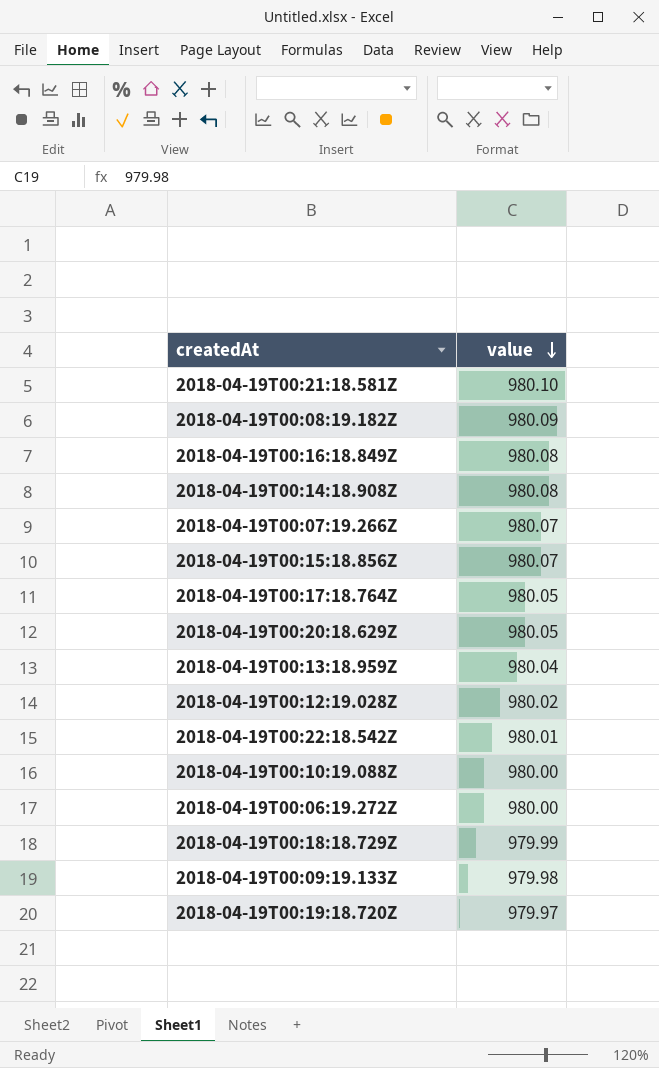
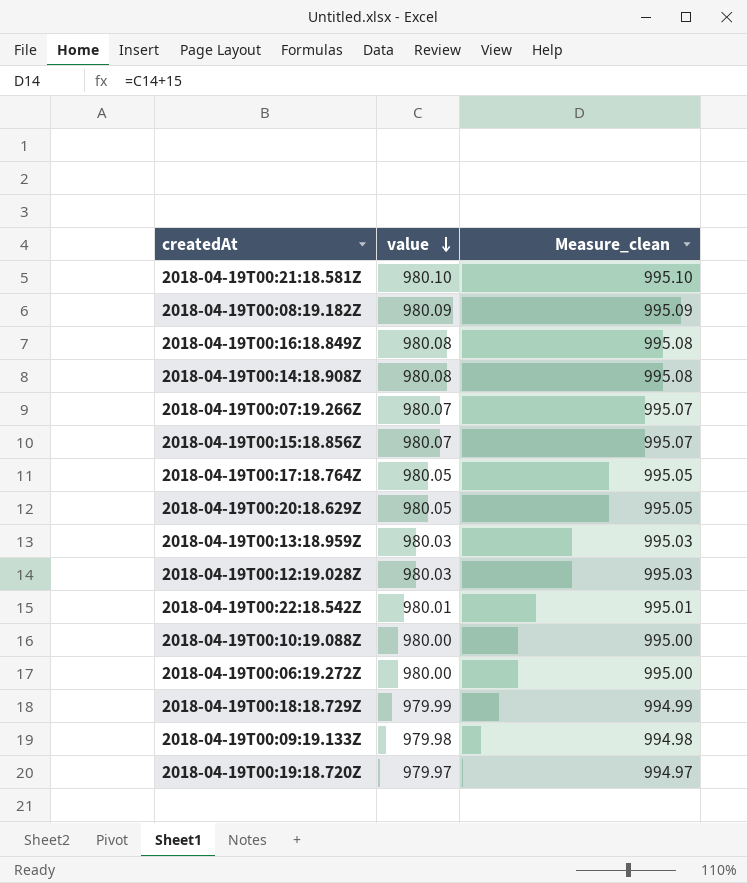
column Measure_clean | formula: none -> [value] + 15
2018-04-19T00:13:18.959Z | value: 980.04 -> 980.03
2018-04-19T00:12:19.028Z | value: 980.02 -> 980.03

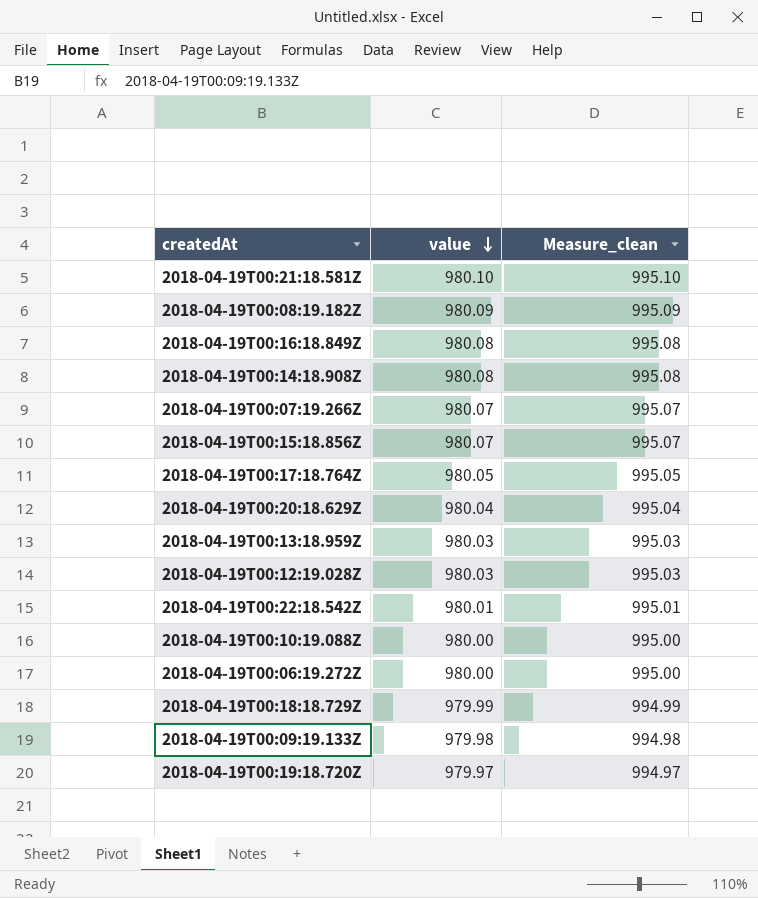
2018-04-19T00:20:18.629Z | value: 980.05 -> 980.04
2018-04-19T00:20:18.629Z | Measure_clean: 995.05 -> 995.04

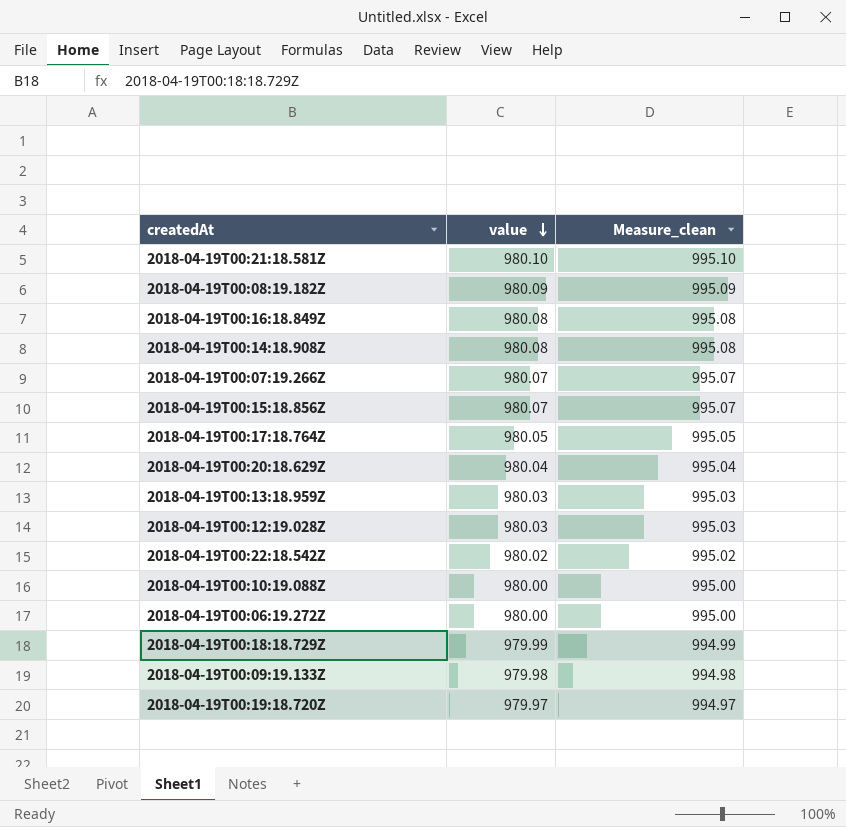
2018-04-19T00:22:18.542Z | value: 980.01 -> 980.02
2018-04-19T00:22:18.542Z | Measure_clean: 995.01 -> 995.02

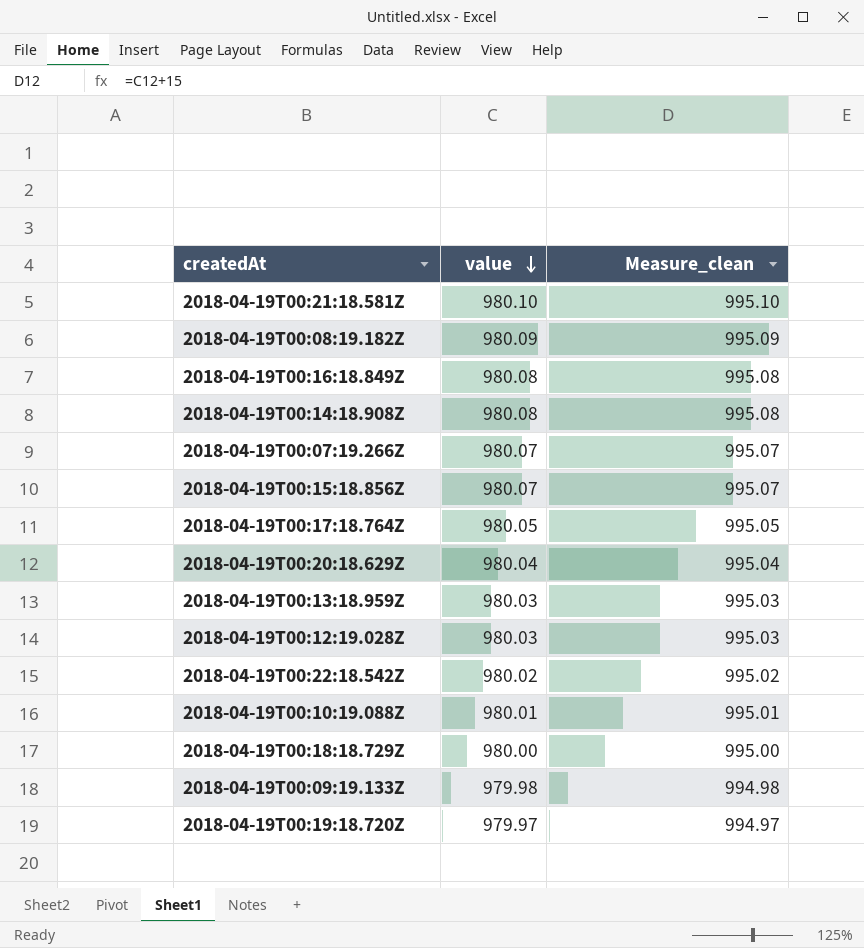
row 2018-04-19T00:06:19.272Z: 980.00 | 995.00 -> none
2018-04-19T00:10:19.088Z | value: 980.00 -> 980.01
2018-04-19T00:10:19.088Z | Measure_clean: 995.00 -> 995.01
2018-04-19T00:18:18.729Z | value: 979.99 -> 980.00
2018-04-19T00:18:18.729Z | Measure_clean: 994.99 -> 995.00

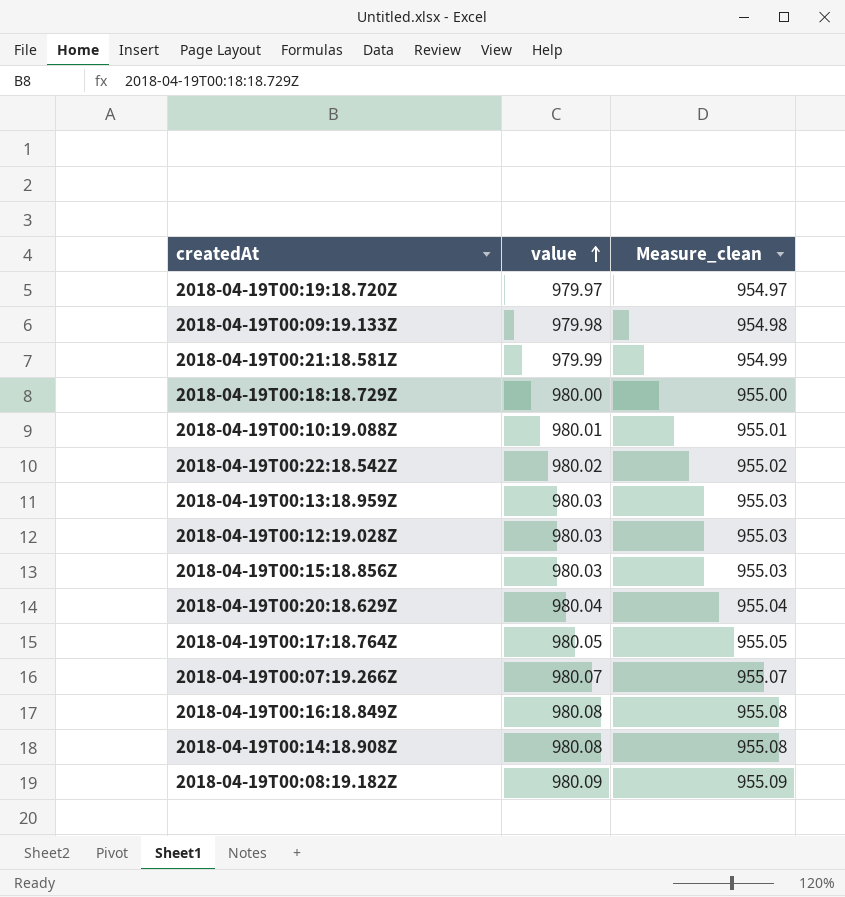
row order: value descending -> value ascending
column Measure_clean | formula: [value] + 15 -> [value] - 25
2018-04-19T00:21:18.581Z | value: 980.10 -> 979.99
2018-04-19T00:15:18.856Z | value: 980.07 -> 980.03

